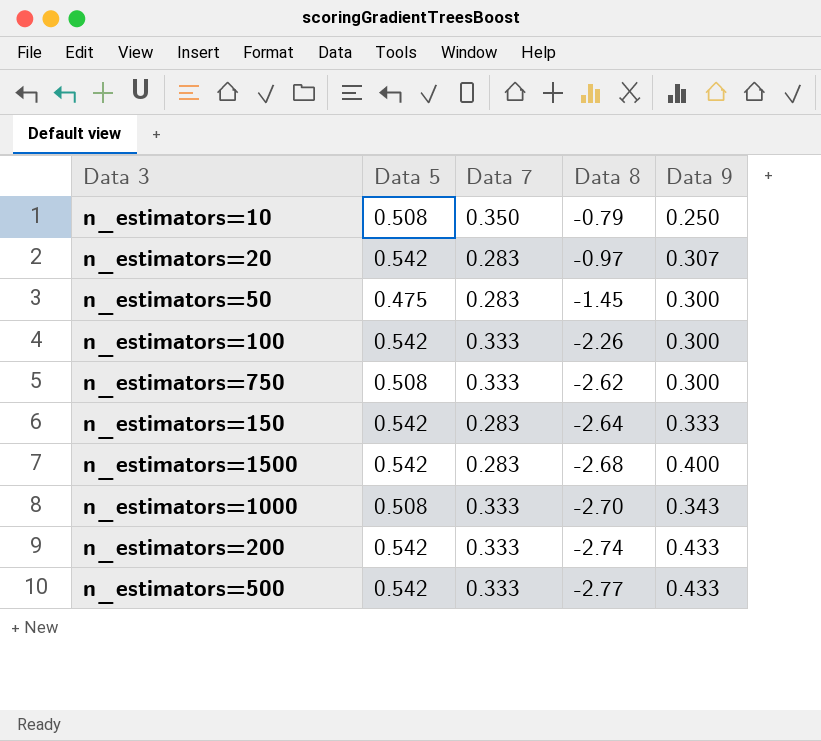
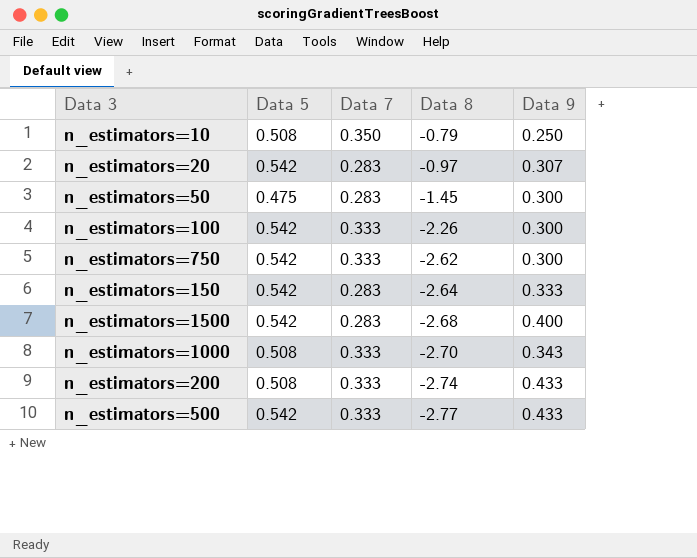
n_estimators=750 | Data 5: 0.508 -> 0.542
n_estimators=200 | Data 5: 0.542 -> 0.508

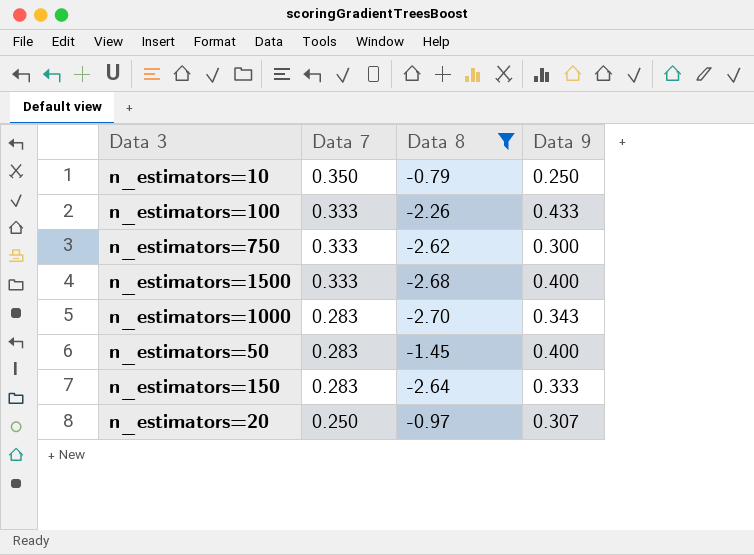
filter: none -> Data 8 >= -2.70
row order: Data 8 descending -> Data 7 descending
column Data 5 | position: 2 -> none
n_estimators=100 | Data 9: 0.300 -> 0.433
n_estimators=1500 | Data 7: 0.283 -> 0.333
n_estimators=1000 | Data 7: 0.333 -> 0.283
n_estimators=50 | Data 9: 0.300 -> 0.400
n_estimators=20 | Data 7: 0.283 -> 0.250

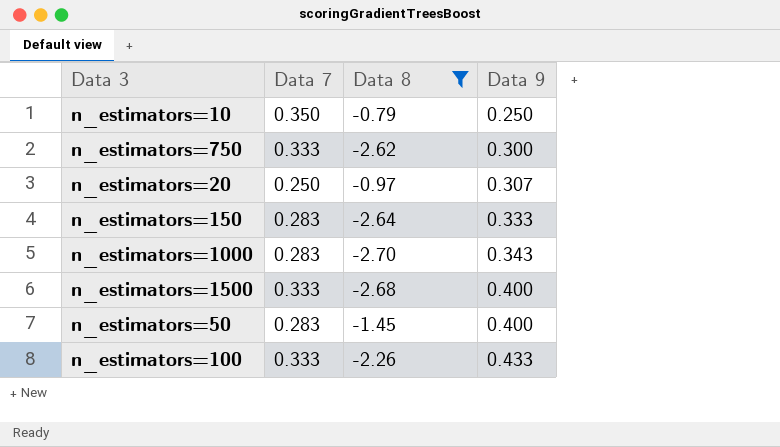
row order: Data 7 descending -> Data 9 ascending

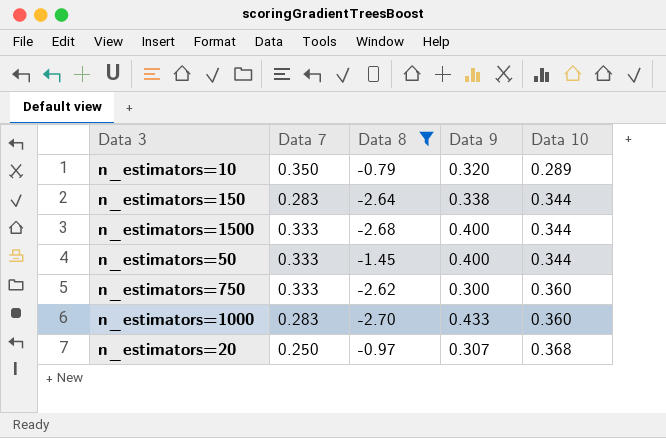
row order: Data 9 ascending -> Data 10 ascending
column Data 10 | position: none -> 5
row n_estimators=100: 0.333 | -2.26 | 0.433 -> none
n_estimators=10 | Data 9: 0.250 -> 0.320
n_estimators=150 | Data 9: 0.333 -> 0.338
n_estimators=50 | Data 7: 0.283 -> 0.333
n_estimators=1000 | Data 9: 0.343 -> 0.433

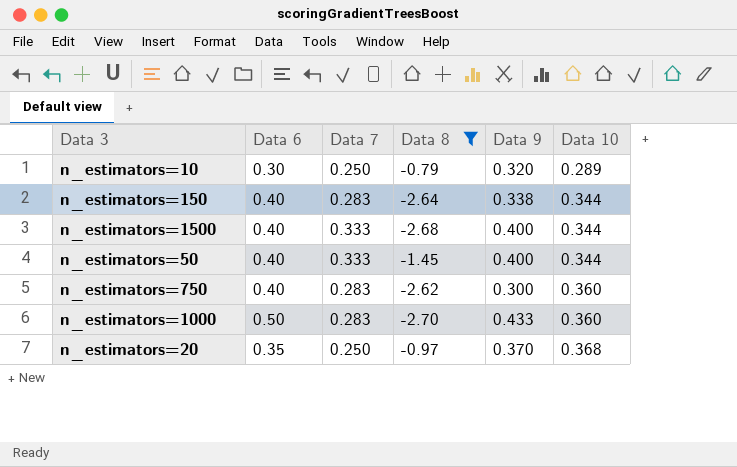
column Data 6 | position: none -> 2
n_estimators=10 | Data 7: 0.350 -> 0.250
n_estimators=750 | Data 7: 0.333 -> 0.283
n_estimators=20 | Data 9: 0.307 -> 0.370

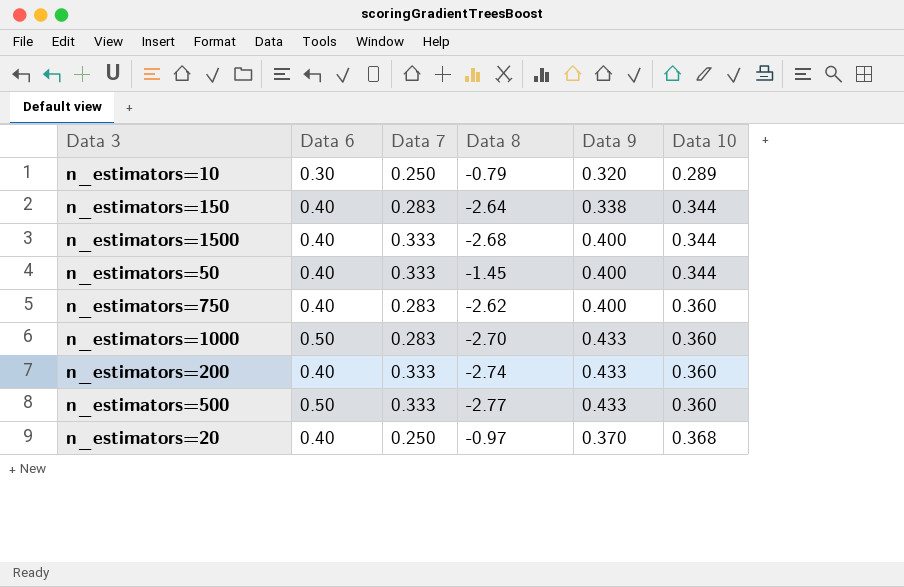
filter: Data 8 >= -2.70 -> none
n_estimators=750 | Data 9: 0.300 -> 0.400
n_estimators=20 | Data 6: 0.35 -> 0.40

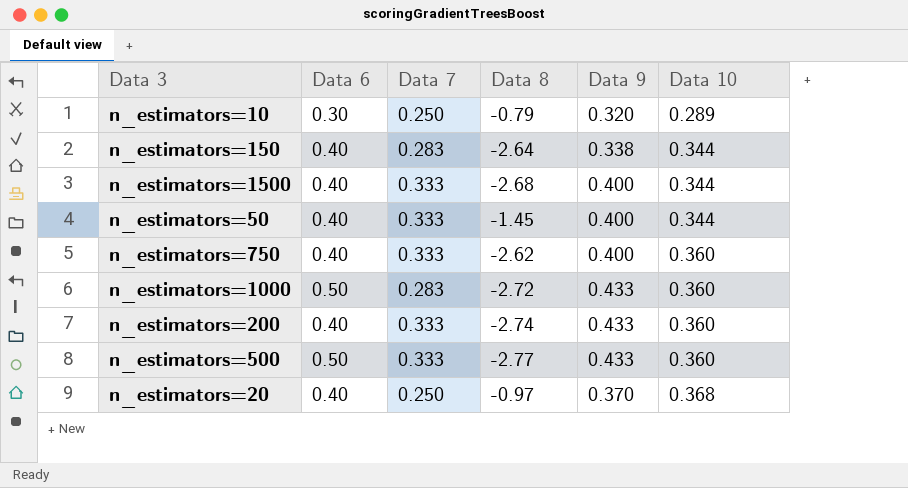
n_estimators=750 | Data 7: 0.283 -> 0.333
n_estimators=1000 | Data 8: -2.70 -> -2.72

